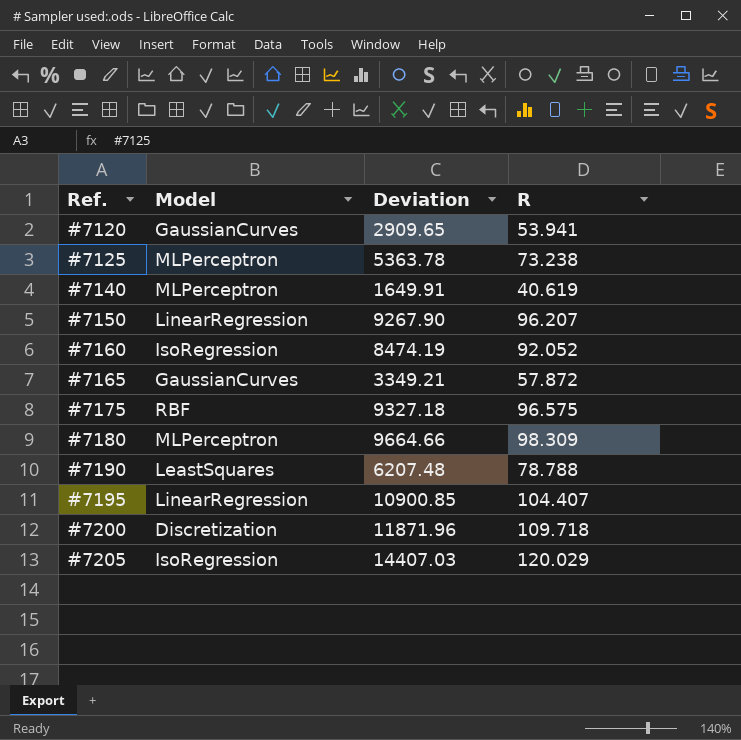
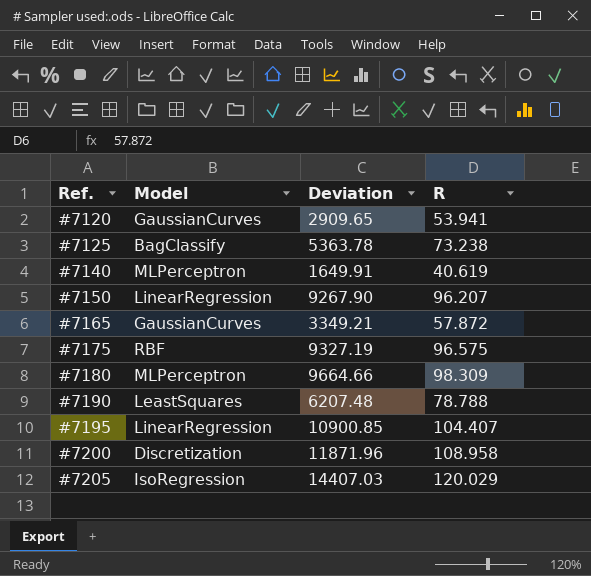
row #7160: IsoRegression | 8474.19 | 92.052 -> none
#7125 | Model: MLPerceptron -> BagClassify
#7175 | Deviation: 9327.18 -> 9327.19
#7200 | R: 109.718 -> 108.958

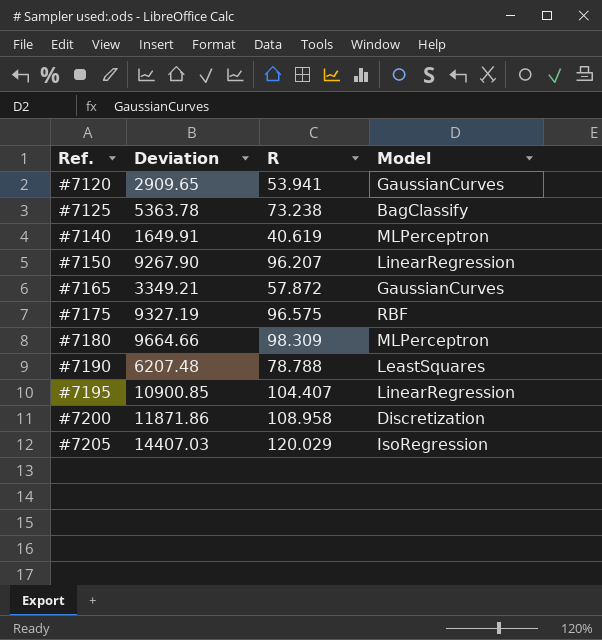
column Model | position: 2 -> 4
#7200 | Deviation: 11871.96 -> 11871.86

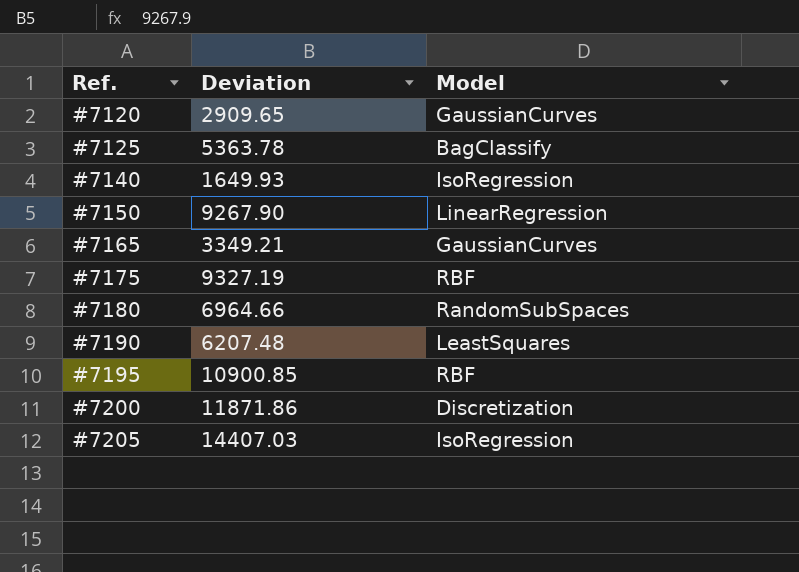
column R | position: 3 -> none
#7140 | Deviation: 1649.91 -> 1649.93
#7140 | Model: MLPerceptron -> IsoRegression
#7180 | Deviation: 9664.66 -> 6964.66
#7180 | Model: MLPerceptron -> RandomSubSpaces
#7195 | Model: LinearRegression -> RBF

